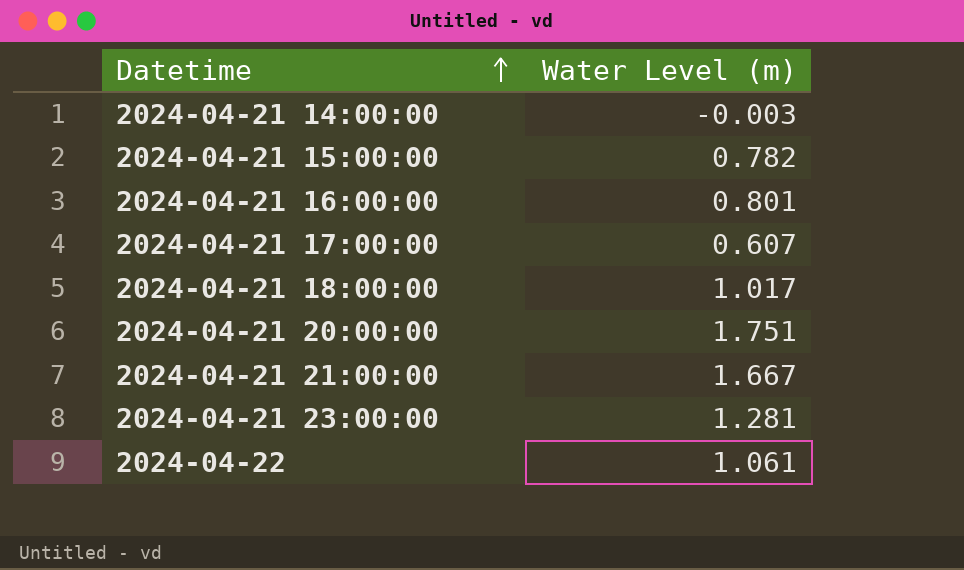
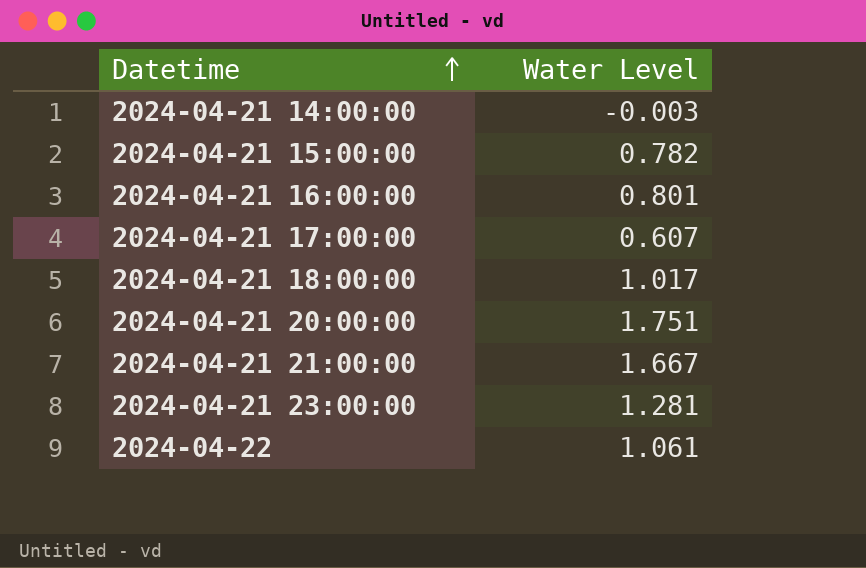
column name: Water Level (m) -> Water Level

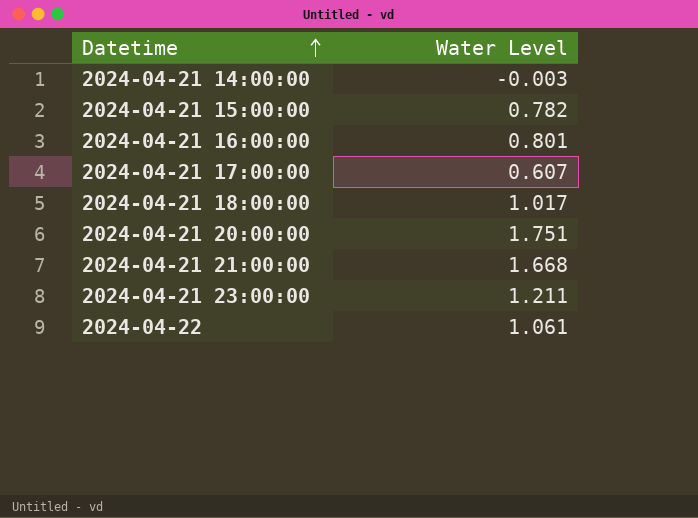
2024-04-21 21:00:00 | Water Level: 1.667 -> 1.668
2024-04-21 23:00:00 | Water Level: 1.281 -> 1.211

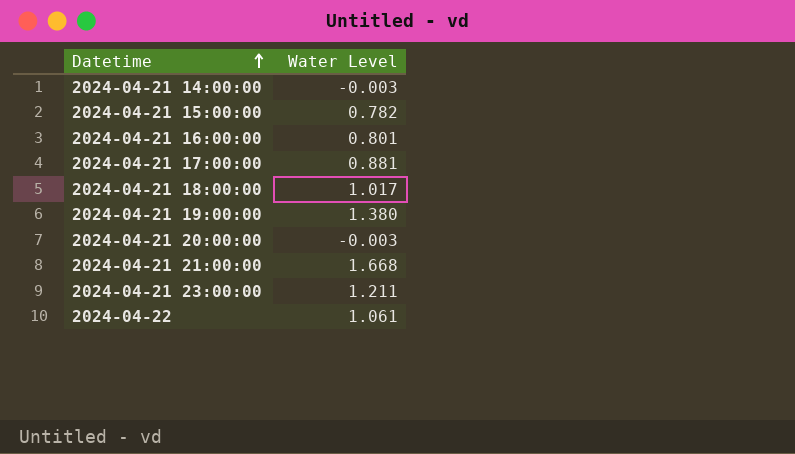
2024-04-21 17:00:00 | Water Level: 0.607 -> 0.881
row 2024-04-21 19:00:00: none -> 1.380
2024-04-21 20:00:00 | Water Level: 1.751 -> -0.003

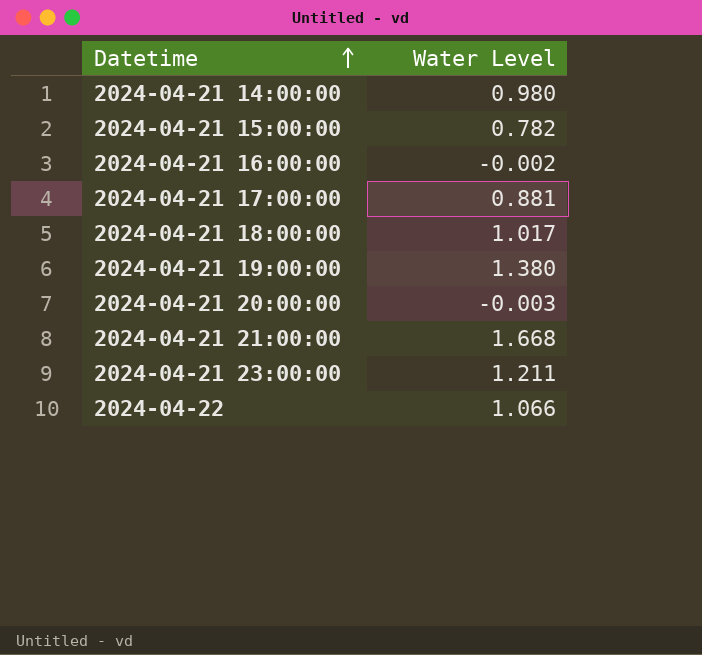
2024-04-21 14:00:00 | Water Level: -0.003 -> 0.980
2024-04-21 16:00:00 | Water Level: 0.801 -> -0.002
2024-04-22 | Water Level: 1.061 -> 1.066

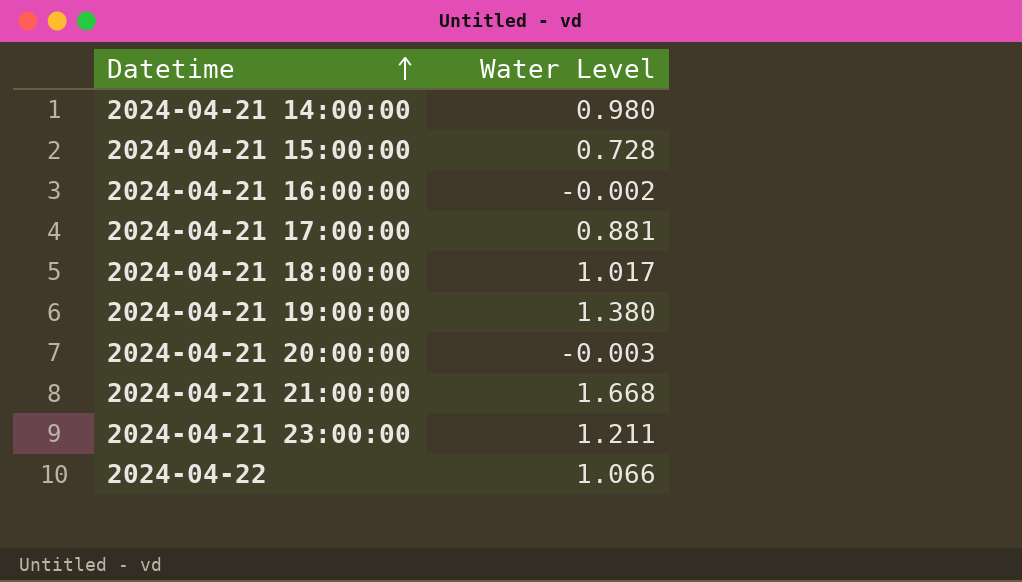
2024-04-21 15:00:00 | Water Level: 0.782 -> 0.728

